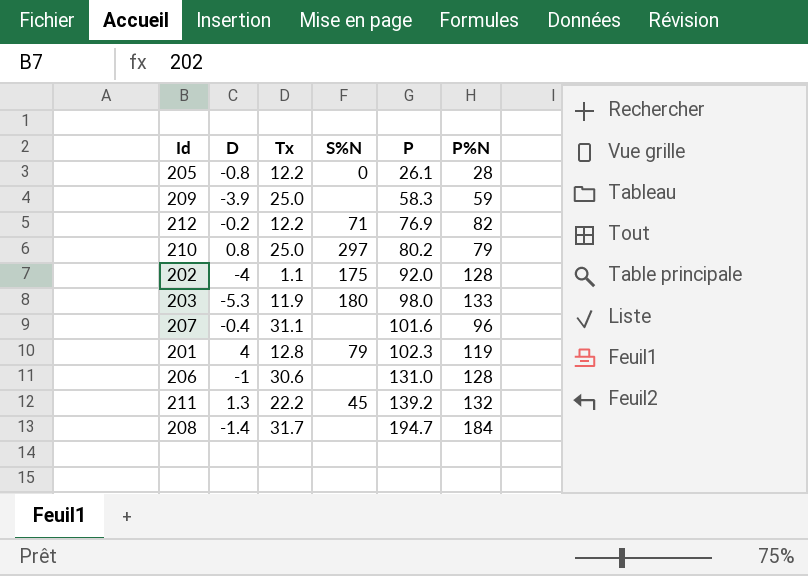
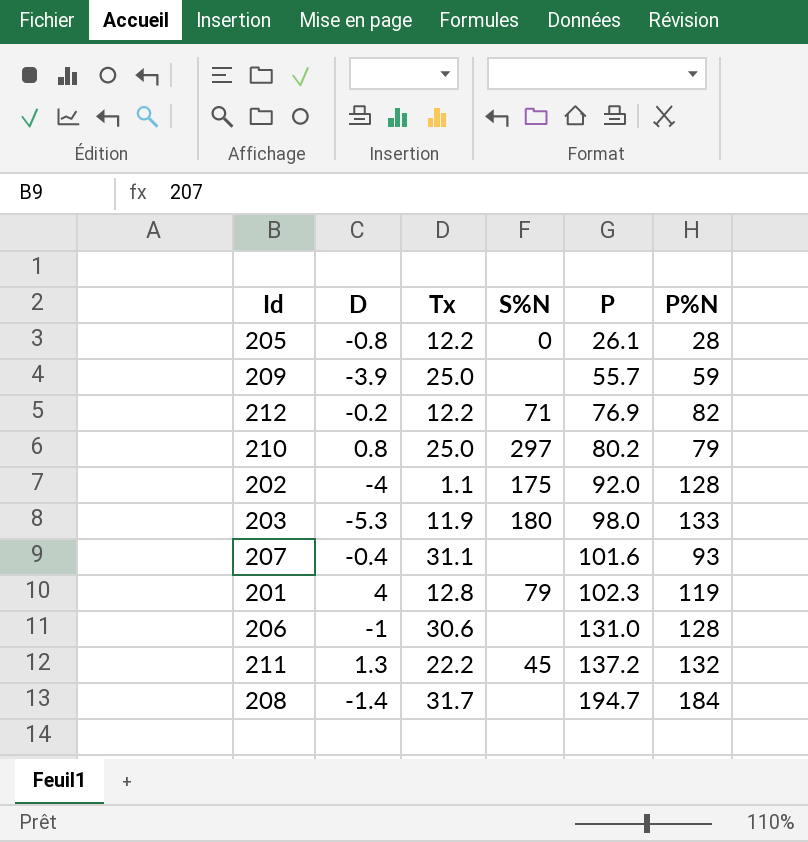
209 | P: 58.3 -> 55.7
207 | P%N: 96 -> 93
211 | P: 139.2 -> 137.2

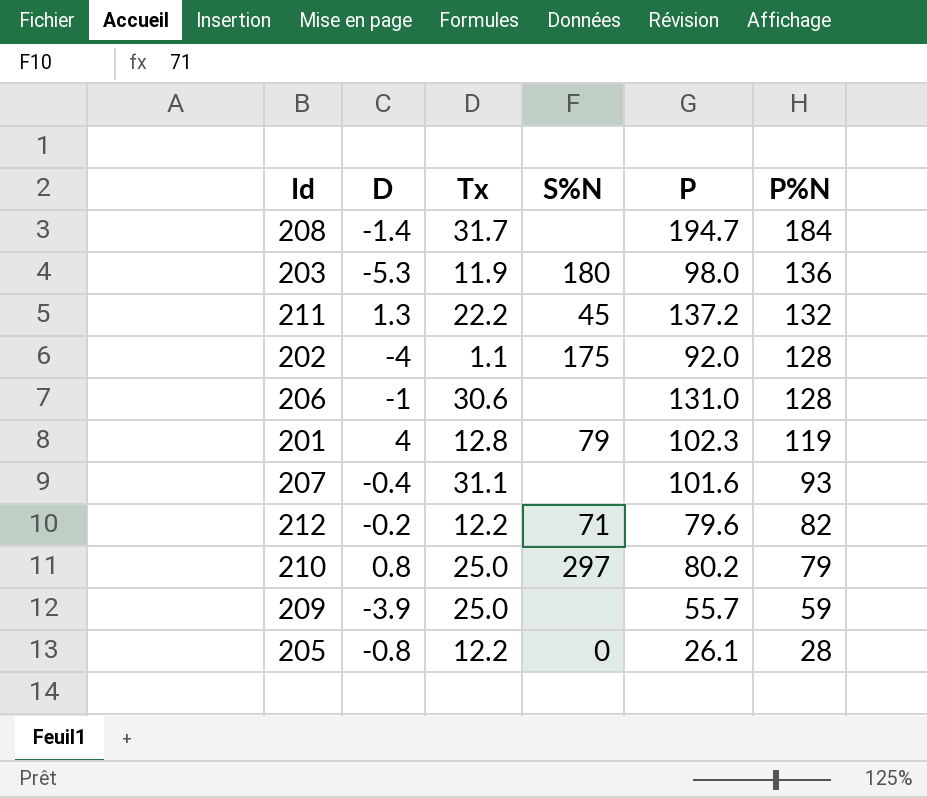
row order: P ascending -> P%N descending
203 | P%N: 133 -> 136
212 | P: 76.9 -> 79.6

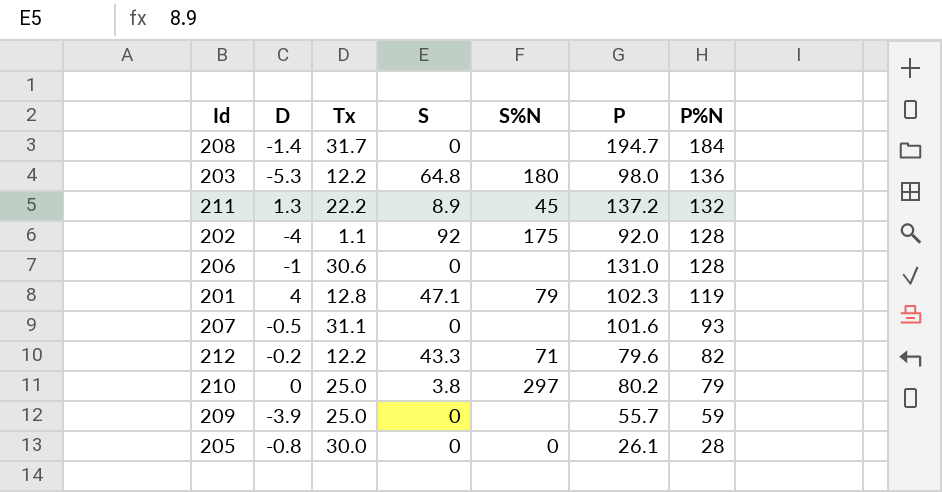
column S | position: none -> 4
203 | Tx: 11.9 -> 12.2
207 | D: -0.4 -> -0.5
210 | D: 0.8 -> 0
205 | Tx: 12.2 -> 30.0

